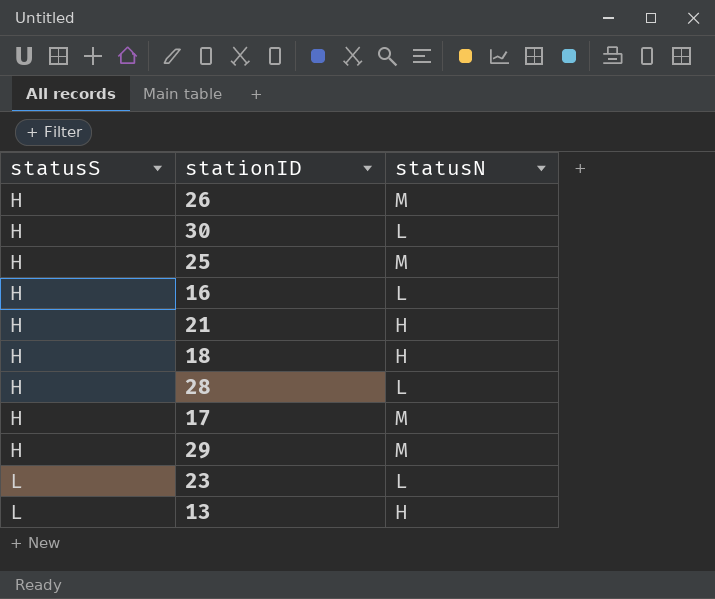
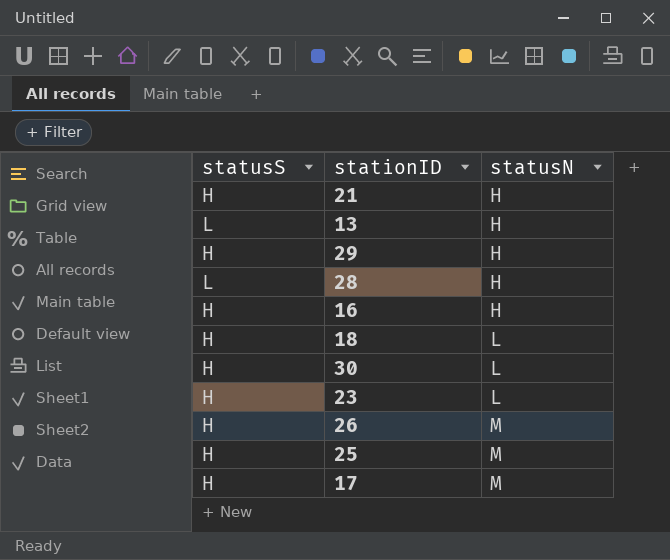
row order: statusS ascending -> statusN ascending
29 | statusN: M -> H
28 | statusS: H -> L
28 | statusN: L -> H
16 | statusN: L -> H
18 | statusN: H -> L
23 | statusS: L -> H

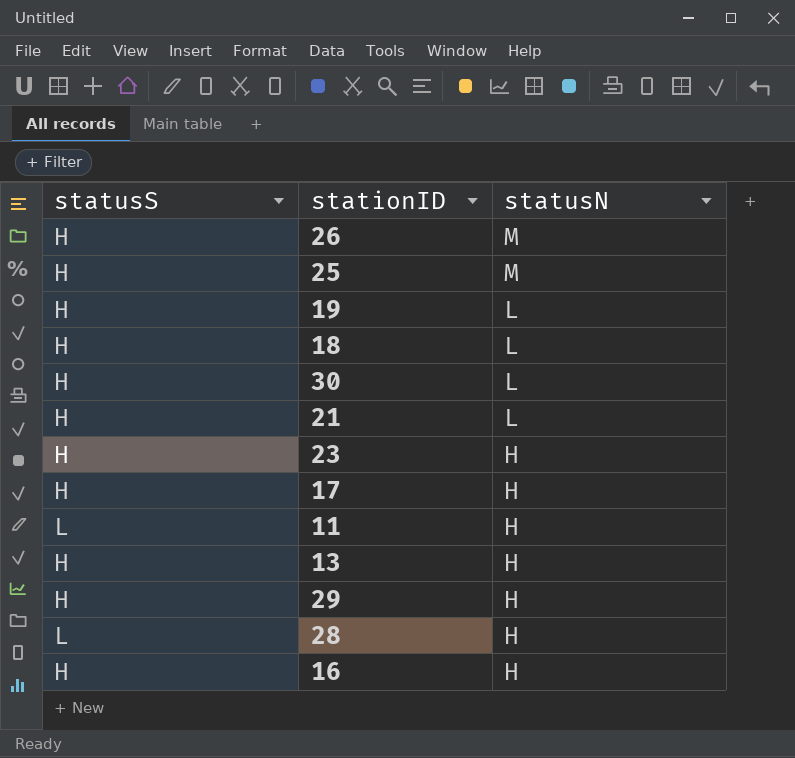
row order: statusN ascending -> statusN descending
row 19: none -> H | L
21 | statusN: H -> L
23 | statusN: L -> H
17 | statusN: M -> H
row 11: none -> L | H
13 | statusS: L -> H

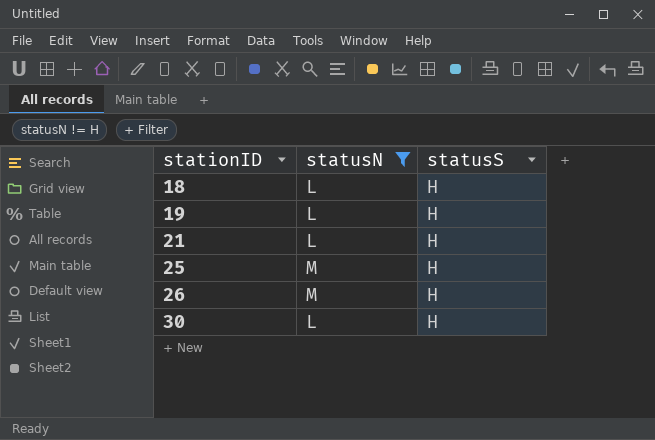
filter: none -> statusN != H
row order: statusN descending -> stationID ascending
column statusS | position: 1 -> 3

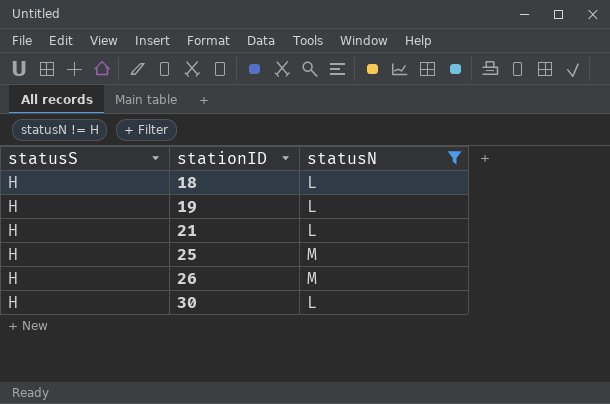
column statusS | position: 3 -> 1

